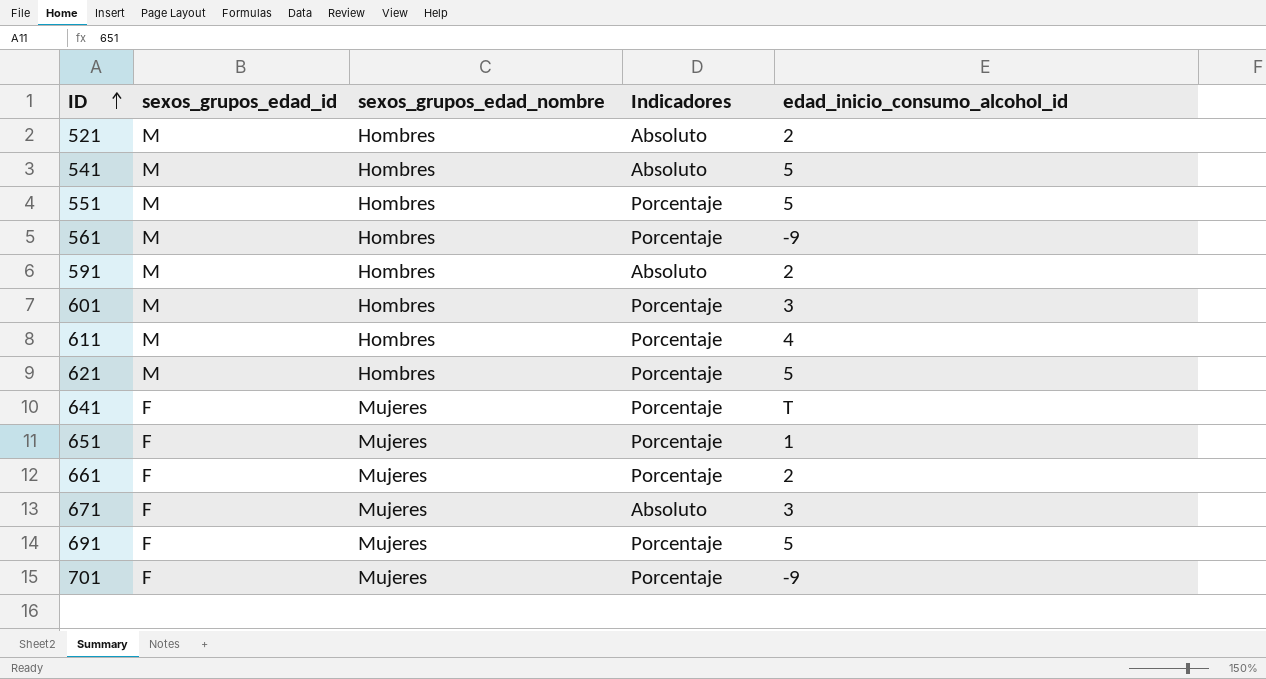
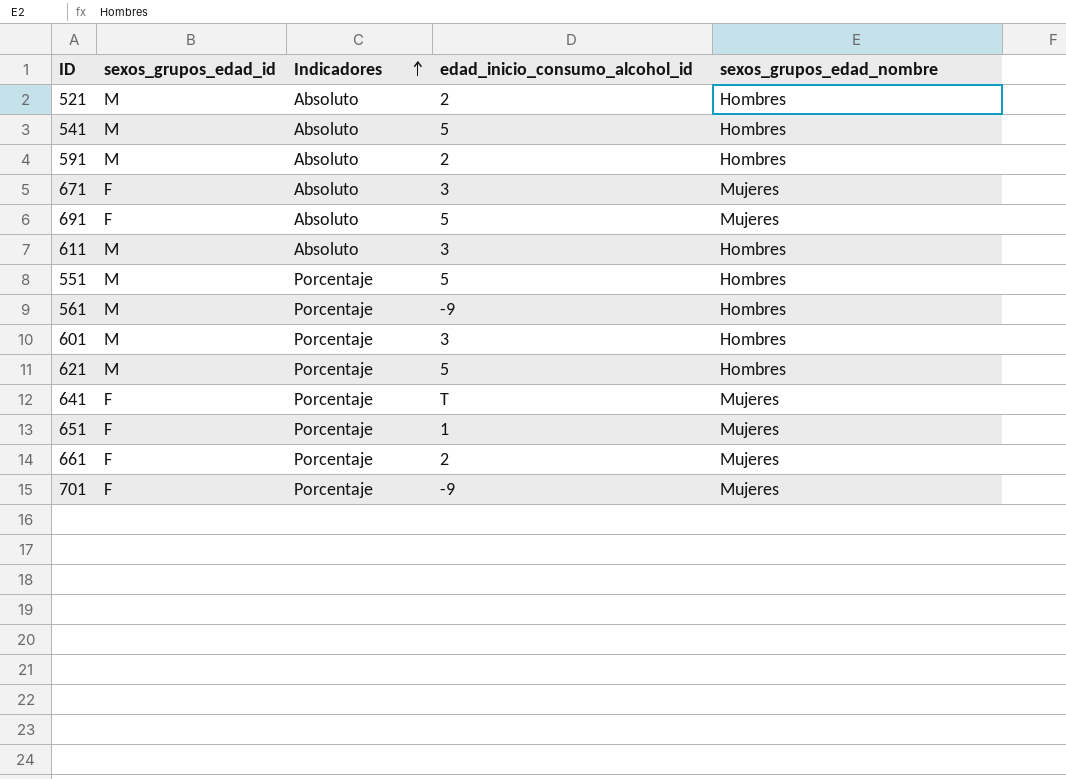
row order: ID ascending -> Indicadores ascending
column sexos_grupos_edad_nombre | position: 3 -> 5
691 | Indicadores: Porcentaje -> Absoluto
611 | Indicadores: Porcentaje -> Absoluto
611 | edad_inicio_consumo_alcohol_id: 4 -> 3

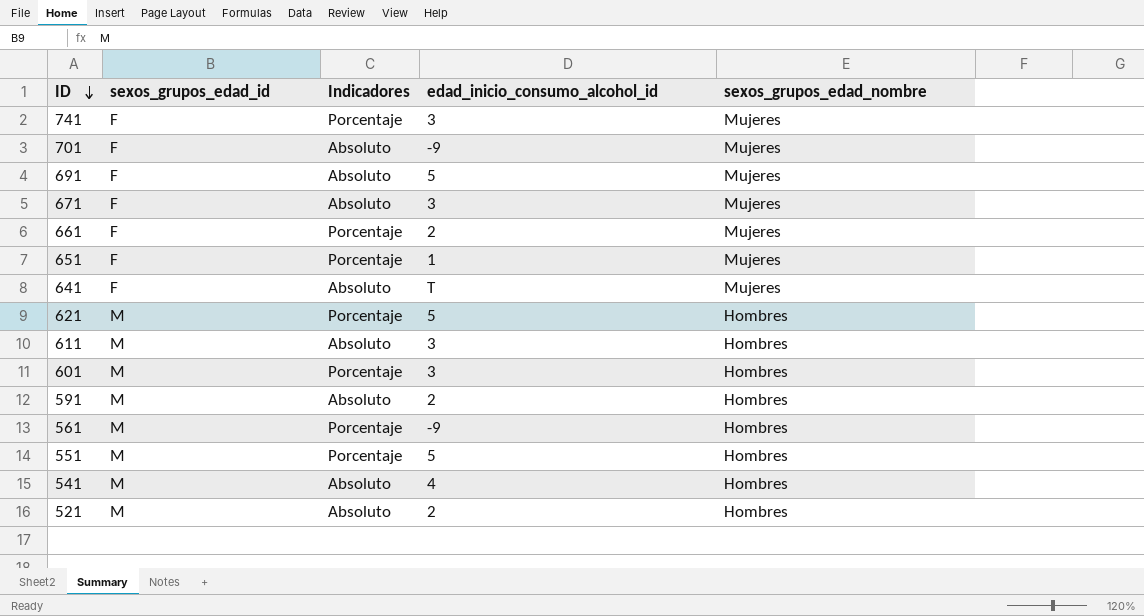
row order: Indicadores ascending -> ID descending
row 741: none -> F | Porcentaje | 3 | Mujeres
701 | Indicadores: Porcentaje -> Absoluto
641 | Indicadores: Porcentaje -> Absoluto
541 | edad_inicio_consumo_alcohol_id: 5 -> 4

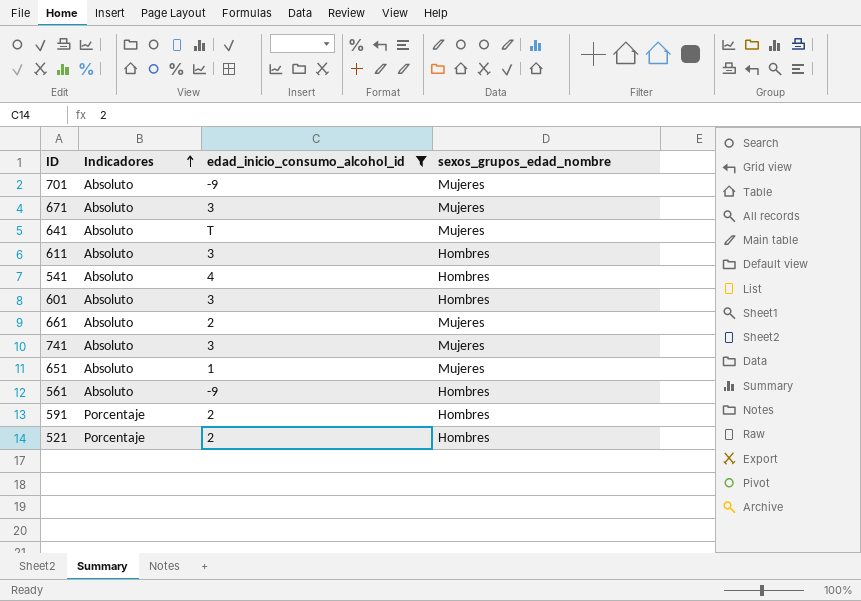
filter: none -> edad_inicio_consumo_alcohol_id != 5
row order: ID descending -> Indicadores ascending
column sexos_grupos_edad_id | position: 2 -> none
601 | Indicadores: Porcentaje -> Absoluto
661 | Indicadores: Porcentaje -> Absoluto
741 | Indicadores: Porcentaje -> Absoluto
651 | Indicadores: Porcentaje -> Absoluto
561 | Indicadores: Porcentaje -> Absoluto
591 | Indicadores: Absoluto -> Porcentaje
521 | Indicadores: Absoluto -> Porcentaje

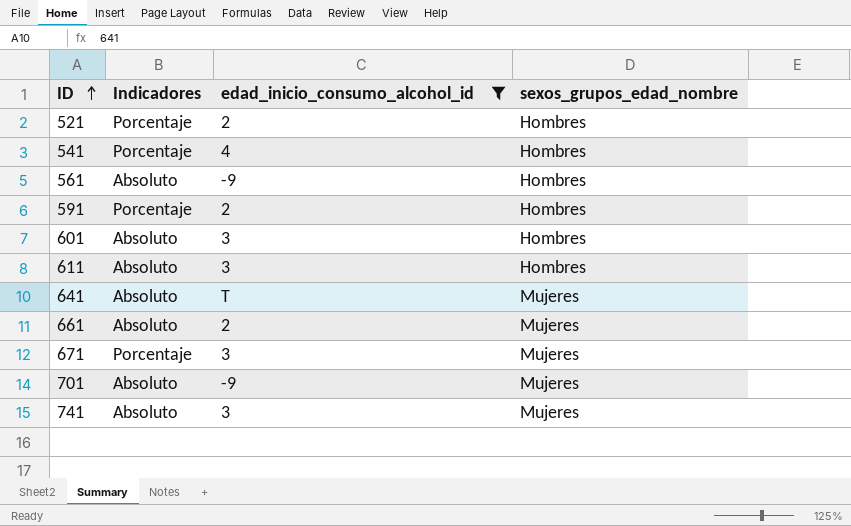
row order: Indicadores ascending -> ID ascending
row 651: Absoluto | 1 | Mujeres -> none
541 | Indicadores: Absoluto -> Porcentaje
671 | Indicadores: Absoluto -> Porcentaje

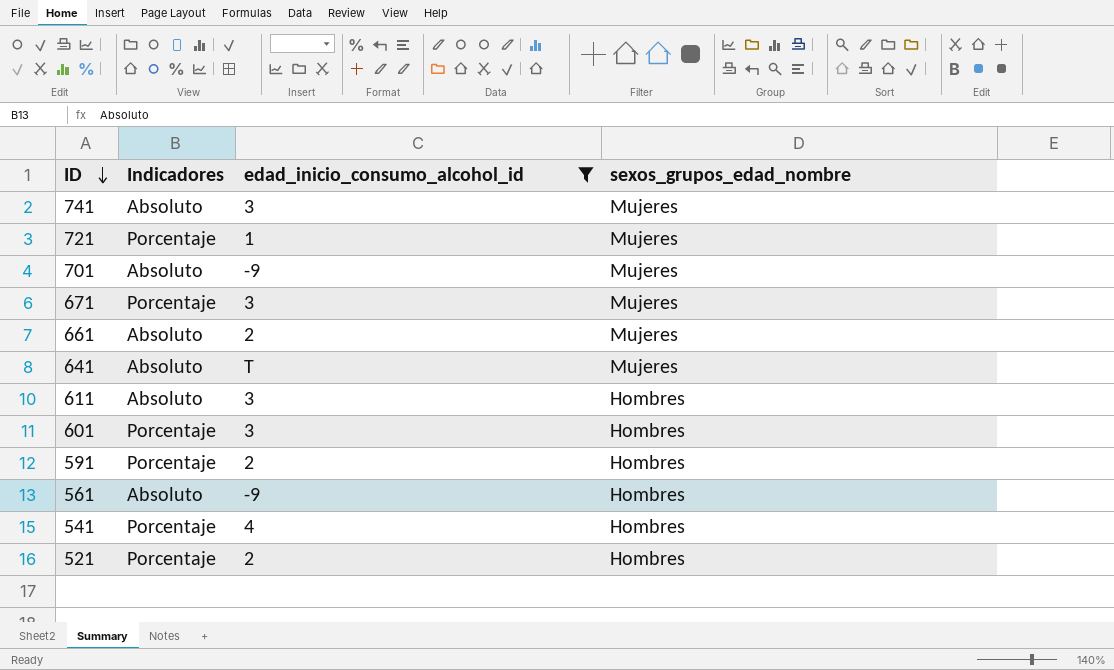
row order: ID ascending -> ID descending
row 721: none -> Porcentaje | 1 | Mujeres
601 | Indicadores: Absoluto -> Porcentaje

